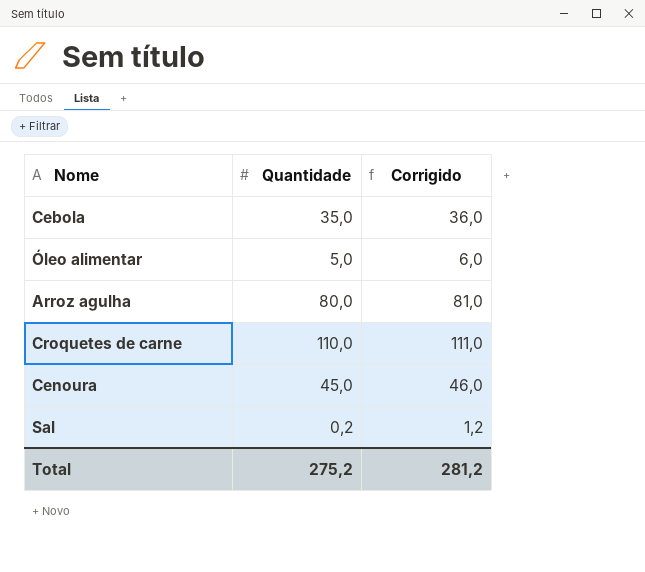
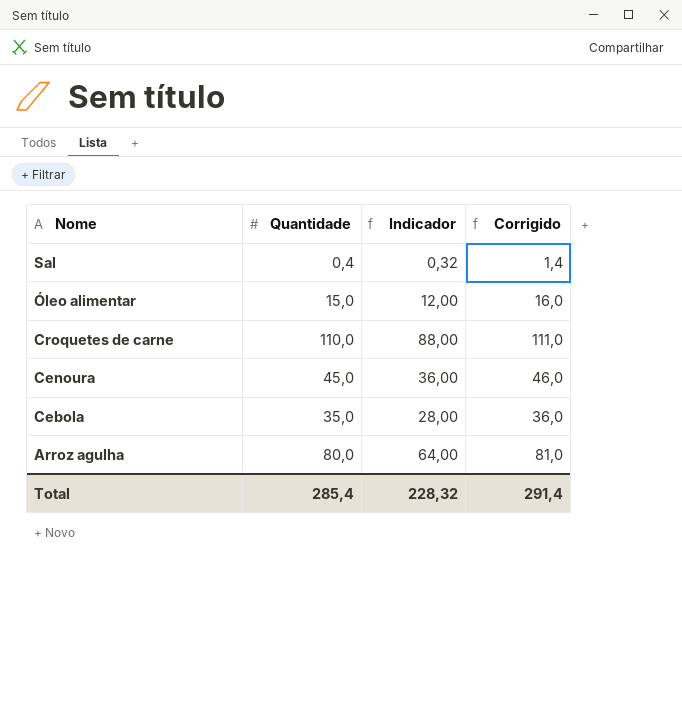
row order: none -> Nome descending
column Indicador | formula: none -> [Quantidade] * 0,8
Sal | Quantidade: 0,2 -> 0,4
Sal | Corrigido: 1,2 -> 1,4
Óleo alimentar | Quantidade: 5,0 -> 15,0
Óleo alimentar | Corrigido: 6,0 -> 16,0
Total | Quantidade: 275,2 -> 285,4
Total | Corrigido: 281,2 -> 291,4

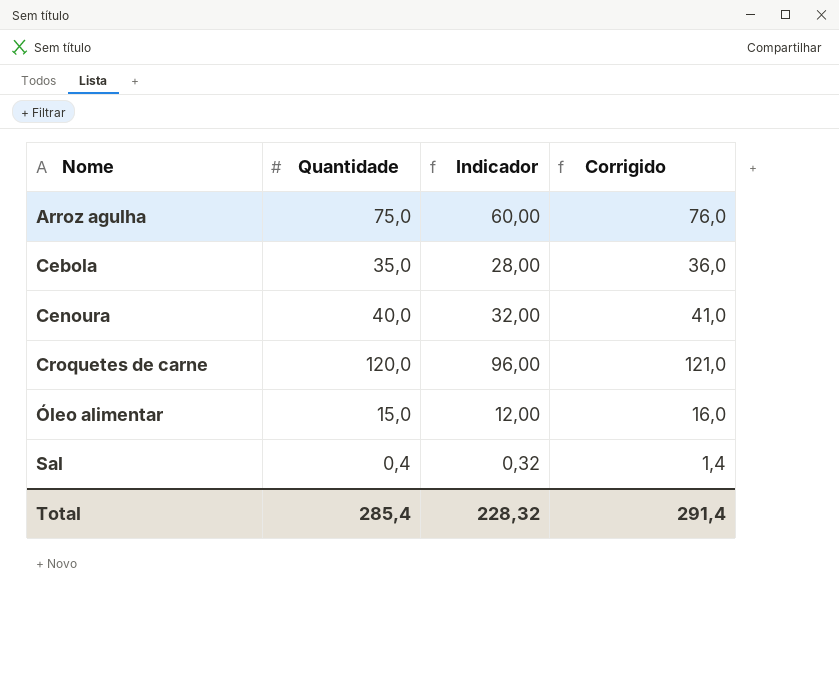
row order: Nome descending -> Nome ascending
Arroz agulha | Quantidade: 80,0 -> 75,0
Arroz agulha | Indicador: 64,00 -> 60,00
Arroz agulha | Corrigido: 81,0 -> 76,0
Cenoura | Quantidade: 45,0 -> 40,0
Cenoura | Indicador: 36,00 -> 32,00
Cenoura | Corrigido: 46,0 -> 41,0
Croquetes de carne | Quantidade: 110,0 -> 120,0
Croquetes de carne | Indicador: 88,00 -> 96,00
Croquetes de carne | Corrigido: 111,0 -> 121,0

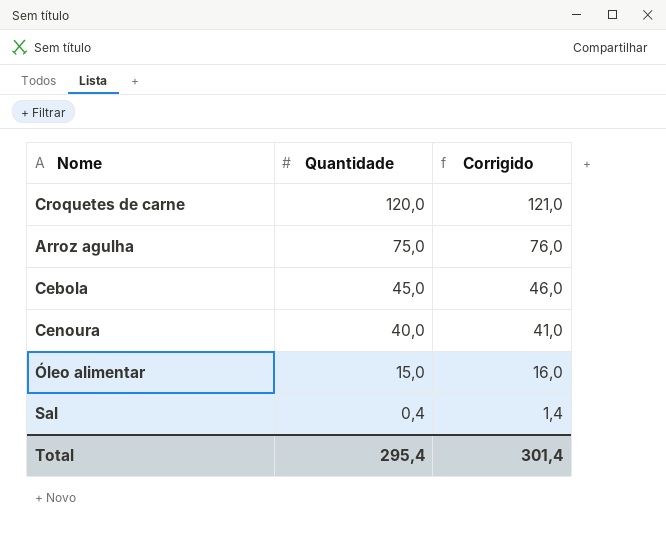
row order: Nome ascending -> Quantidade descending
column Indicador | formula: [Quantidade] * 0,8 -> none
Cebola | Quantidade: 35,0 -> 45,0
Cebola | Corrigido: 36,0 -> 46,0
Total | Quantidade: 285,4 -> 295,4
Total | Corrigido: 291,4 -> 301,4

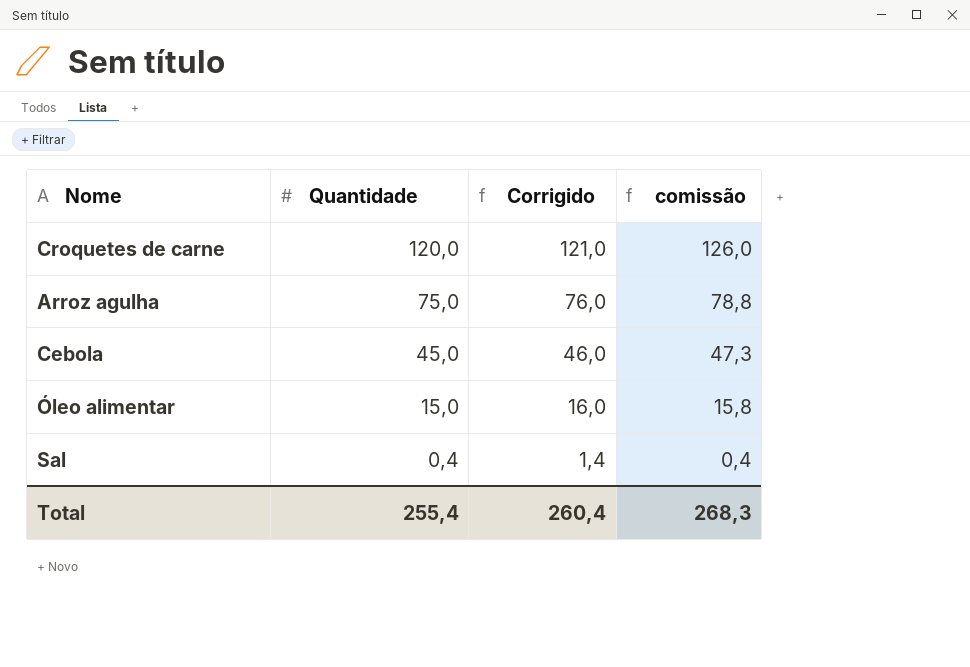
column comissão | formula: none -> [Quantidade] * 1,05
row Cenoura: 40,0 | 41,0 -> none
Total | Quantidade: 295,4 -> 255,4
Total | Corrigido: 301,4 -> 260,4

